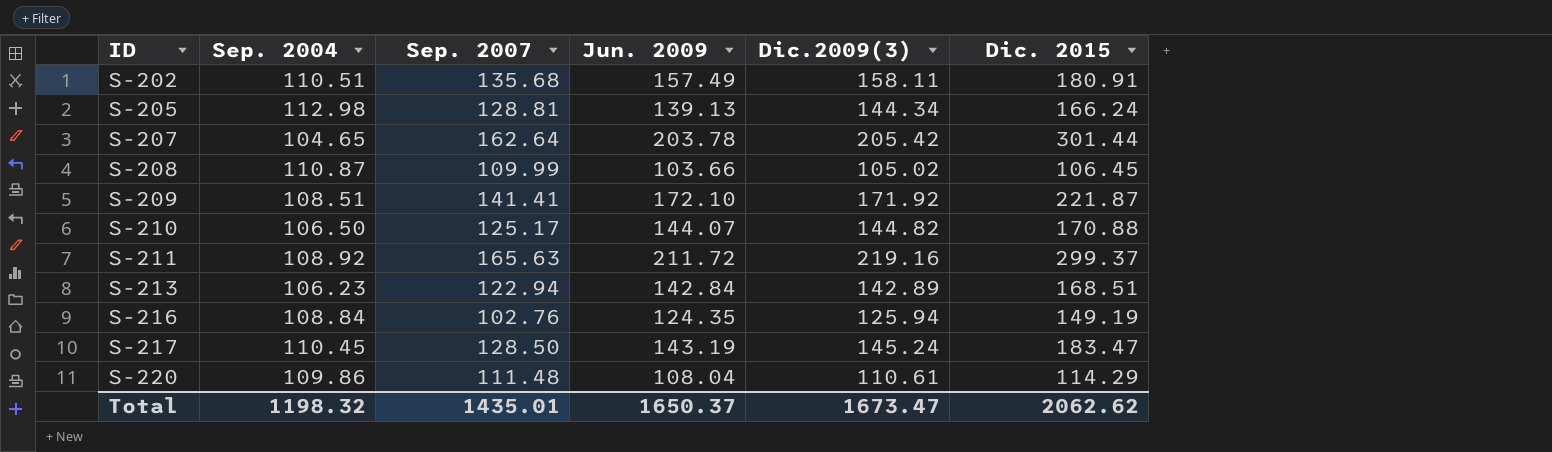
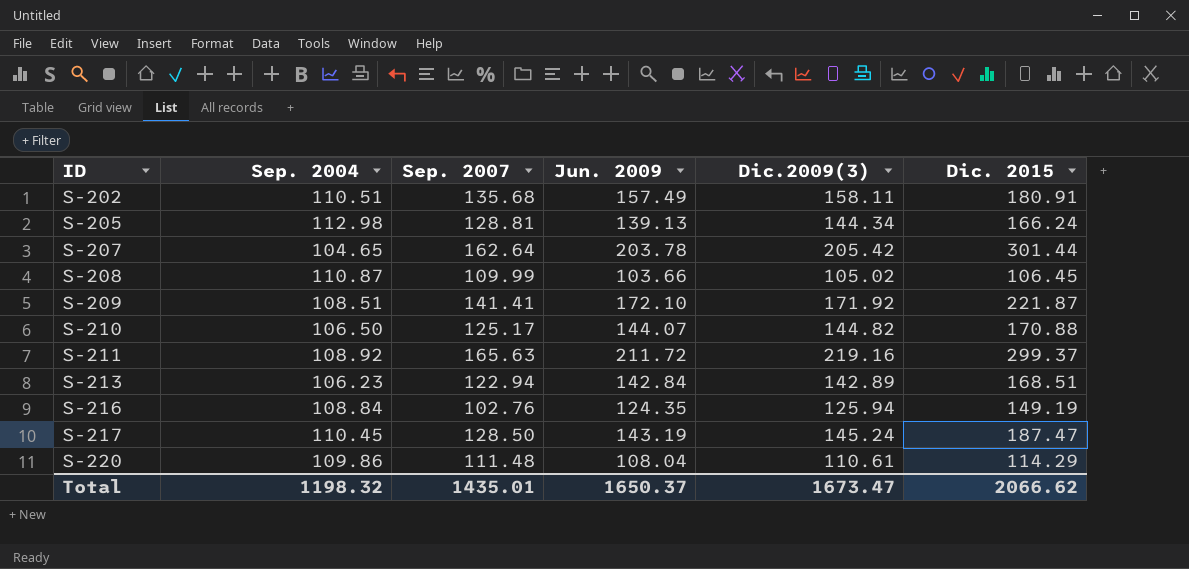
S-217 | Dic. 2015: 183.47 -> 187.47
Total | Dic. 2015: 2062.62 -> 2066.62

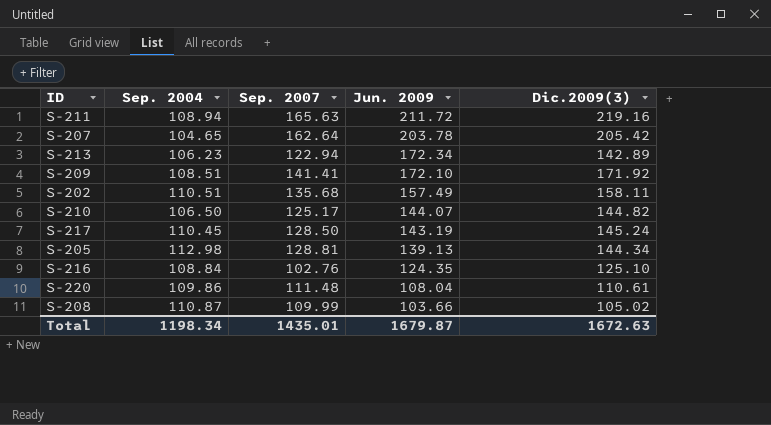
row order: ID ascending -> Jun. 2009 descending
column Dic. 2015 | position: 6 -> none
S-211 | Sep. 2004: 108.92 -> 108.94
S-213 | Jun. 2009: 142.84 -> 172.34
S-216 | Dic.2009(3): 125.94 -> 125.10
Total | Sep. 2004: 1198.32 -> 1198.34
Total | Jun. 2009: 1650.37 -> 1679.87
Total | Dic.2009(3): 1673.47 -> 1672.63

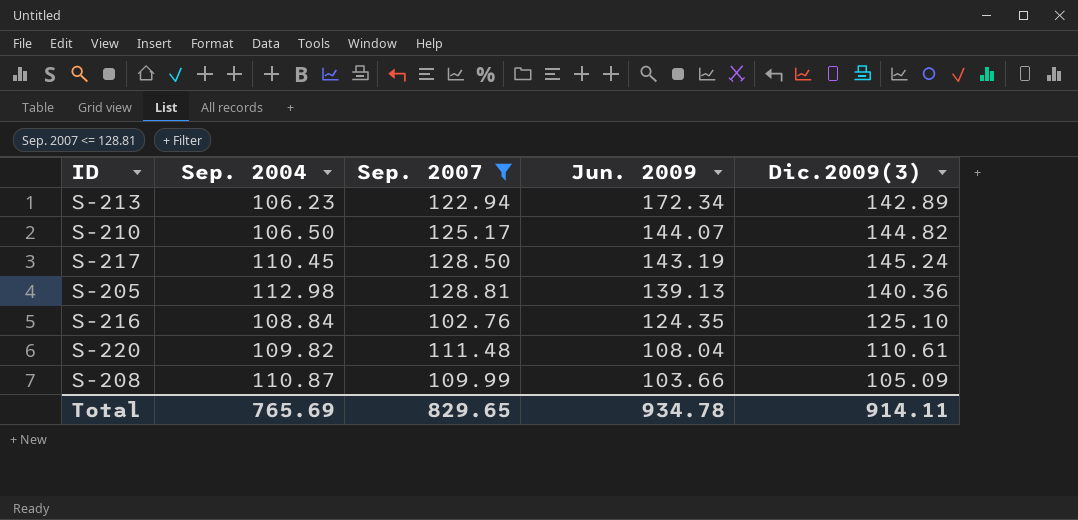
filter: none -> Sep. 2007 <= 128.81
S-205 | Dic.2009(3): 144.34 -> 140.36
S-220 | Sep. 2004: 109.86 -> 109.82
S-208 | Dic.2009(3): 105.02 -> 105.09
Total | Sep. 2004: 1198.34 -> 765.69
Total | Sep. 2007: 1435.01 -> 829.65
Total | Jun. 2009: 1679.87 -> 934.78
Total | Dic.2009(3): 1672.63 -> 914.11

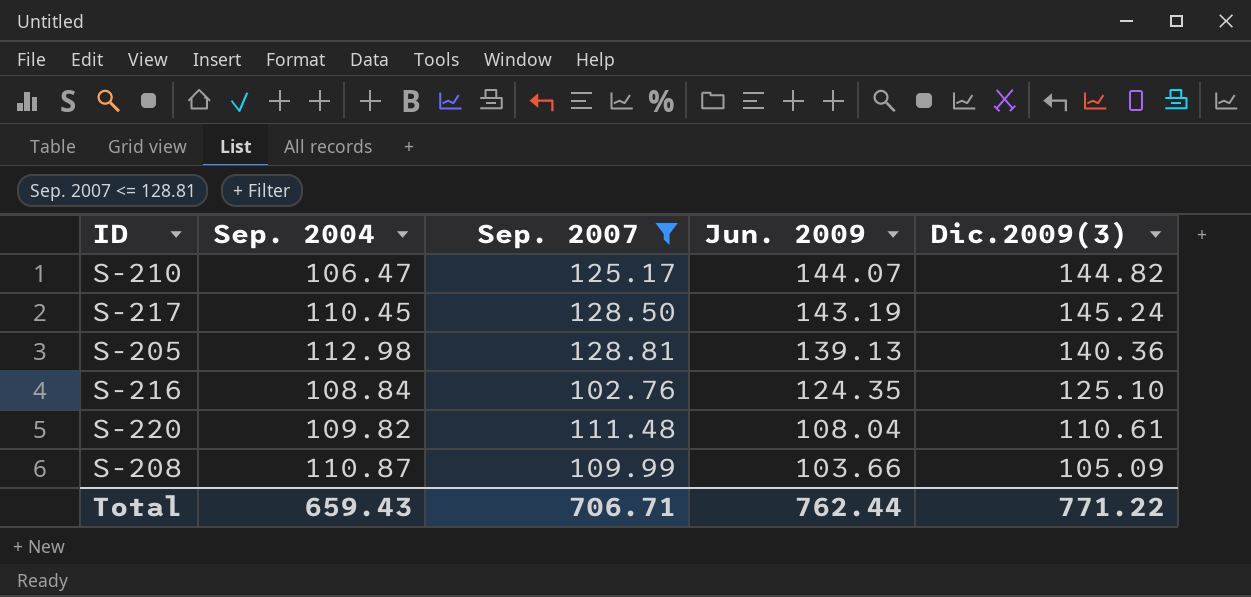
row S-213: 106.23 | 122.94 | 172.34 | 142.89 -> none
S-210 | Sep. 2004: 106.50 -> 106.47
Total | Sep. 2004: 765.69 -> 659.43
Total | Sep. 2007: 829.65 -> 706.71
Total | Jun. 2009: 934.78 -> 762.44
Total | Dic.2009(3): 914.11 -> 771.22

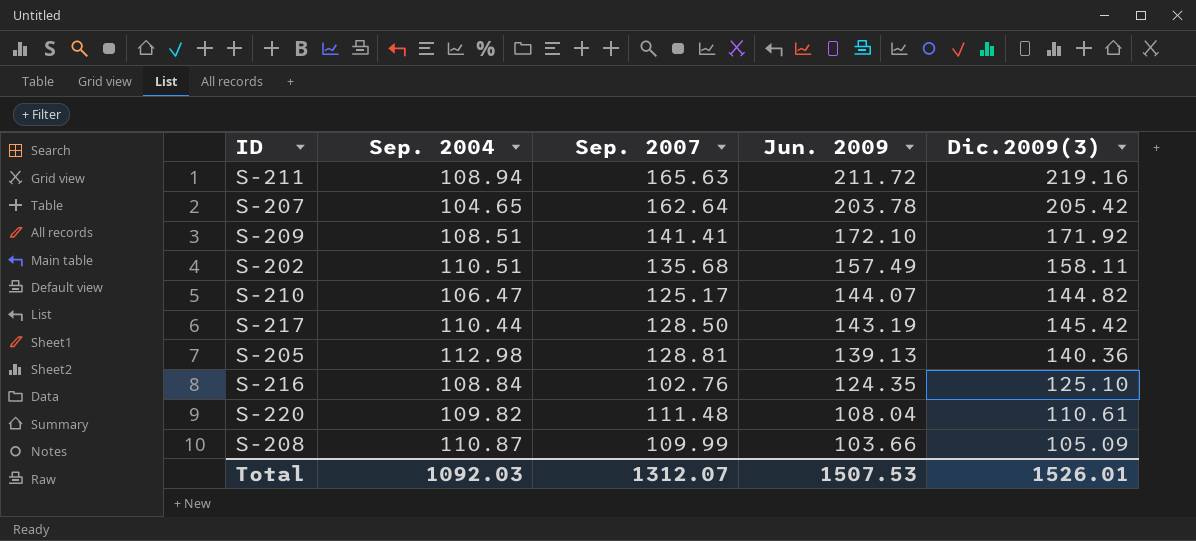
filter: Sep. 2007 <= 128.81 -> none
S-217 | Sep. 2004: 110.45 -> 110.44
S-217 | Dic.2009(3): 145.24 -> 145.42
Total | Sep. 2004: 659.43 -> 1092.03
Total | Sep. 2007: 706.71 -> 1312.07
Total | Jun. 2009: 762.44 -> 1507.53
Total | Dic.2009(3): 771.22 -> 1526.01

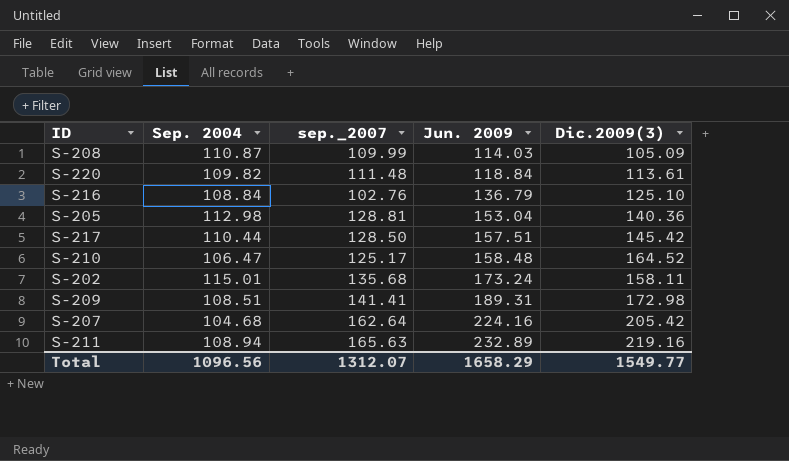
row order: Jun. 2009 descending -> Jun. 2009 ascending
column name: Sep. 2007 -> sep._2007
S-208 | Jun. 2009: 103.66 -> 114.03
S-220 | Jun. 2009: 108.04 -> 118.84
S-220 | Dic.2009(3): 110.61 -> 113.61
S-216 | Jun. 2009: 124.35 -> 136.79
S-205 | Jun. 2009: 139.13 -> 153.04
S-217 | Jun. 2009: 143.19 -> 157.51
S-210 | Jun. 2009: 144.07 -> 158.48
S-210 | Dic.2009(3): 144.82 -> 164.52
S-202 | Sep. 2004: 110.51 -> 115.01
S-202 | Jun. 2009: 157.49 -> 173.24
S-209 | Jun. 2009: 172.10 -> 189.31
S-209 | Dic.2009(3): 171.92 -> 172.98
S-207 | Sep. 2004: 104.65 -> 104.68
S-207 | Jun. 2009: 203.78 -> 224.16
S-211 | Jun. 2009: 211.72 -> 232.89
Total | Sep. 2004: 1092.03 -> 1096.56
Total | Jun. 2009: 1507.53 -> 1658.29
Total | Dic.2009(3): 1526.01 -> 1549.77

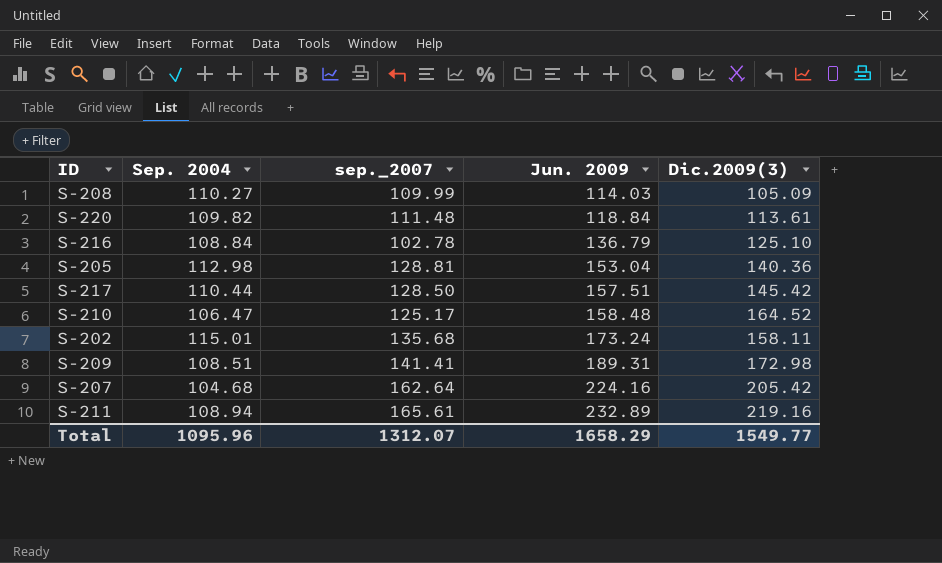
S-208 | Sep. 2004: 110.87 -> 110.27
S-216 | sep._2007: 102.76 -> 102.78
S-211 | sep._2007: 165.63 -> 165.61
Total | Sep. 2004: 1096.56 -> 1095.96

